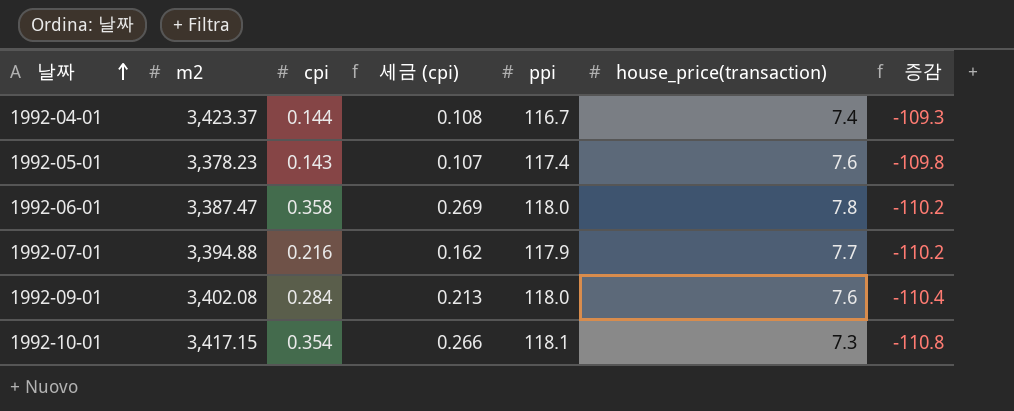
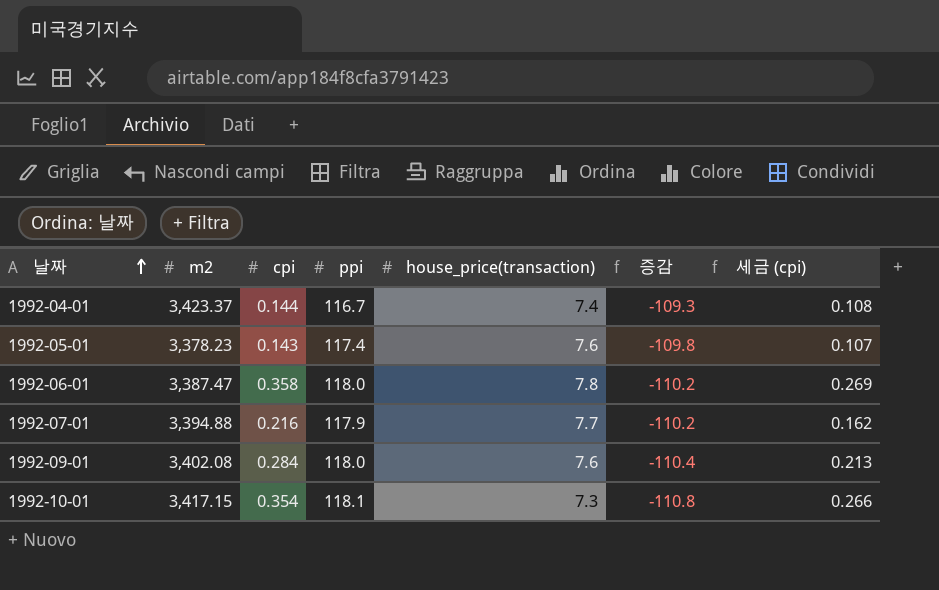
column 세금 (cpi) | position: 4 -> 7

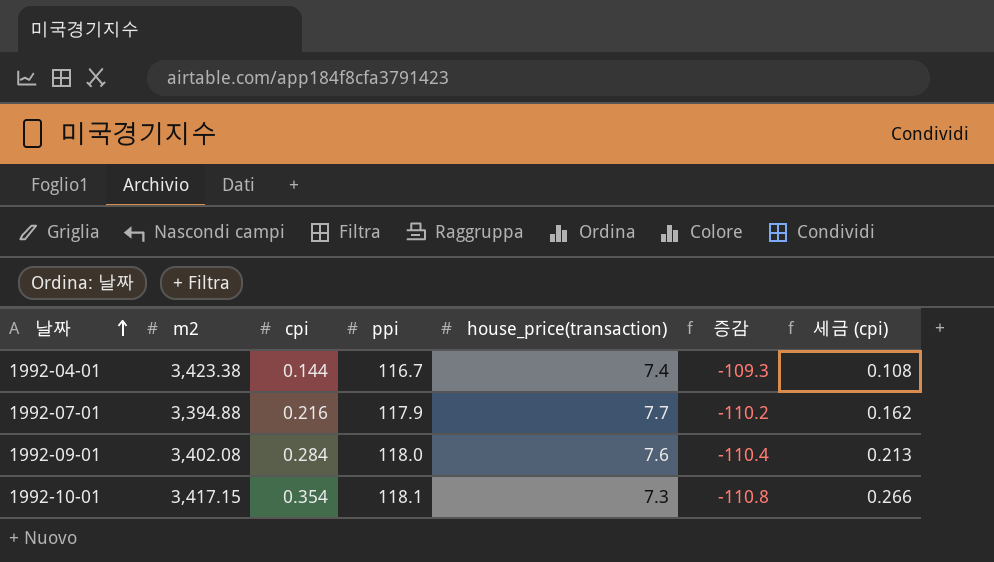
row 1992-05-01: 3,378.23 | 0.143 | 117.4 | 7.6 | -109.8 | 0.107 -> none
row 1992-06-01: 3,387.47 | 0.358 | 118.0 | 7.8 | -110.2 | 0.269 -> none
1992-04-01 | m2: 3,423.37 -> 3,423.38

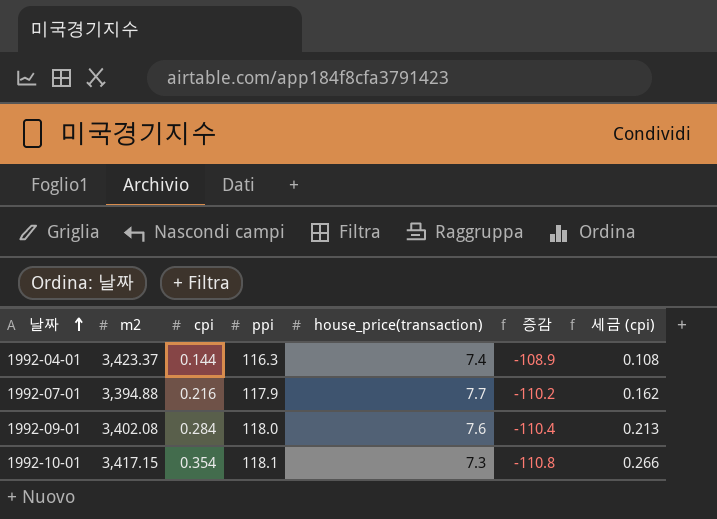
1992-04-01 | m2: 3,423.38 -> 3,423.37
1992-04-01 | ppi: 116.7 -> 116.3
1992-04-01 | 증감: -109.3 -> -108.9

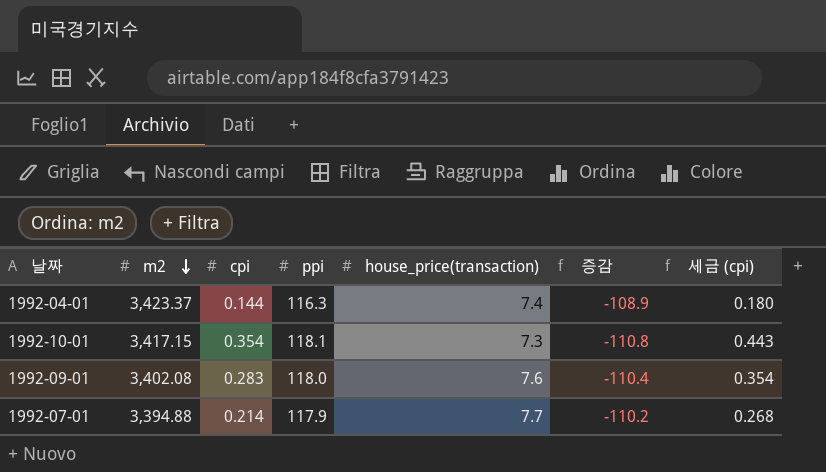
row order: 날짜 ascending -> m2 descending
column 세금 (cpi) | formula: [cpi] * 0.75 -> [cpi] * 1.25
1992-09-01 | cpi: 0.284 -> 0.283
1992-07-01 | cpi: 0.216 -> 0.214

